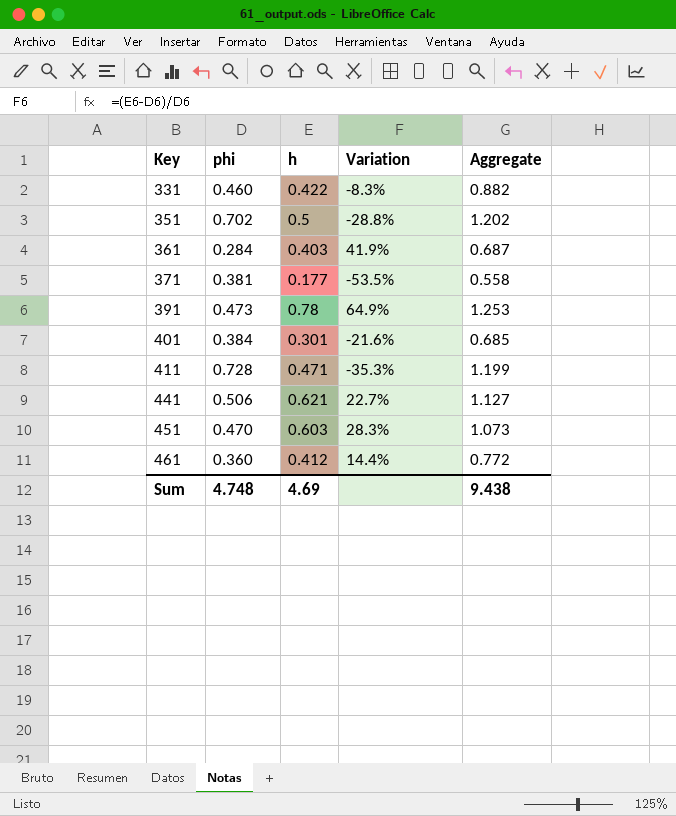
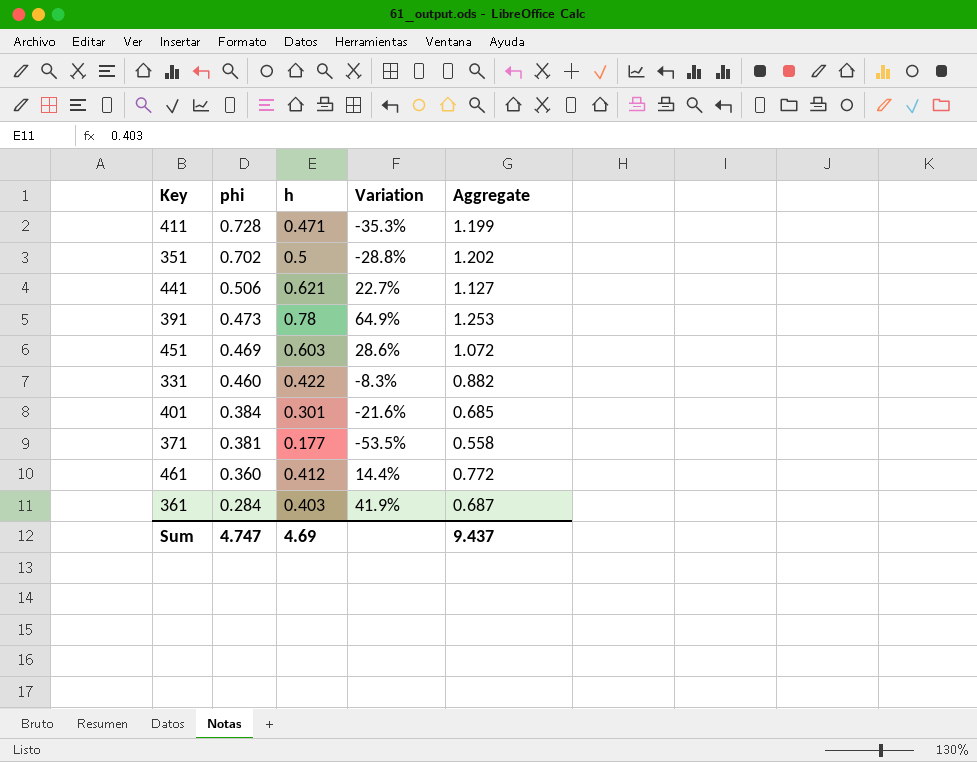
row order: Key ascending -> phi descending
451 | phi: 0.470 -> 0.469
451 | Variation: 28.3% -> 28.6%
451 | Aggregate: 1.073 -> 1.072
Sum | phi: 4.748 -> 4.747
Sum | Aggregate: 9.438 -> 9.437

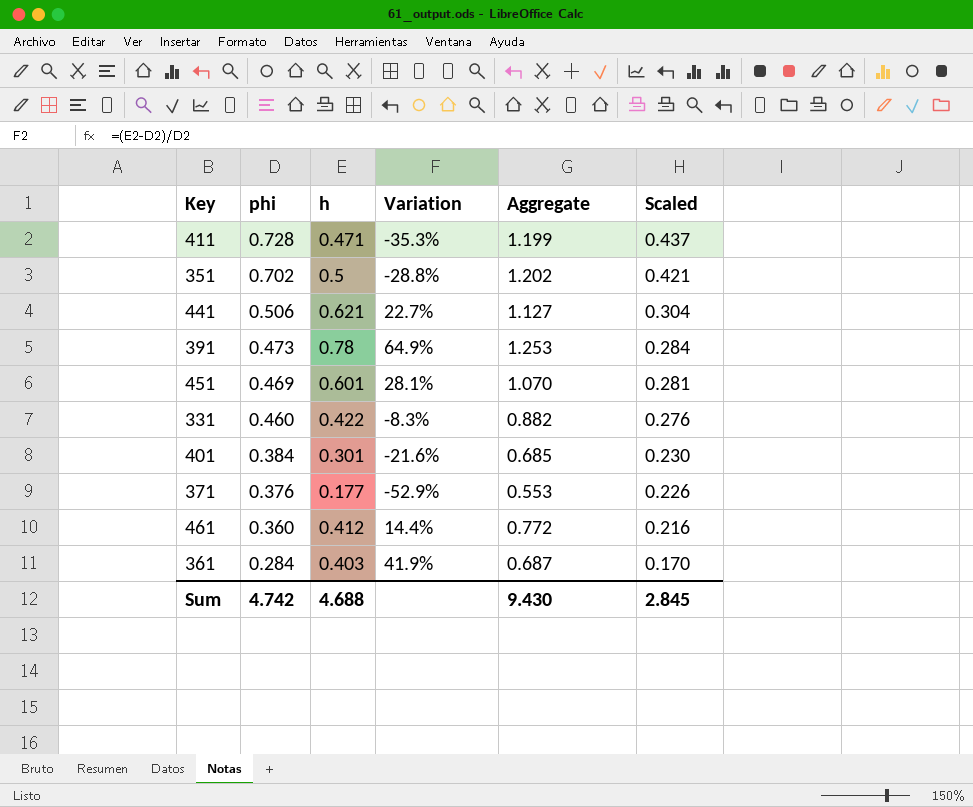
column Scaled | formula: none -> [phi] * 0.6
451 | h: 0.603 -> 0.601
451 | Variation: 28.6% -> 28.1%
451 | Aggregate: 1.072 -> 1.070
371 | phi: 0.381 -> 0.376
371 | Variation: -53.5% -> -52.9%
371 | Aggregate: 0.558 -> 0.553
Sum | phi: 4.747 -> 4.742
Sum | h: 4.69 -> 4.688
Sum | Aggregate: 9.437 -> 9.430

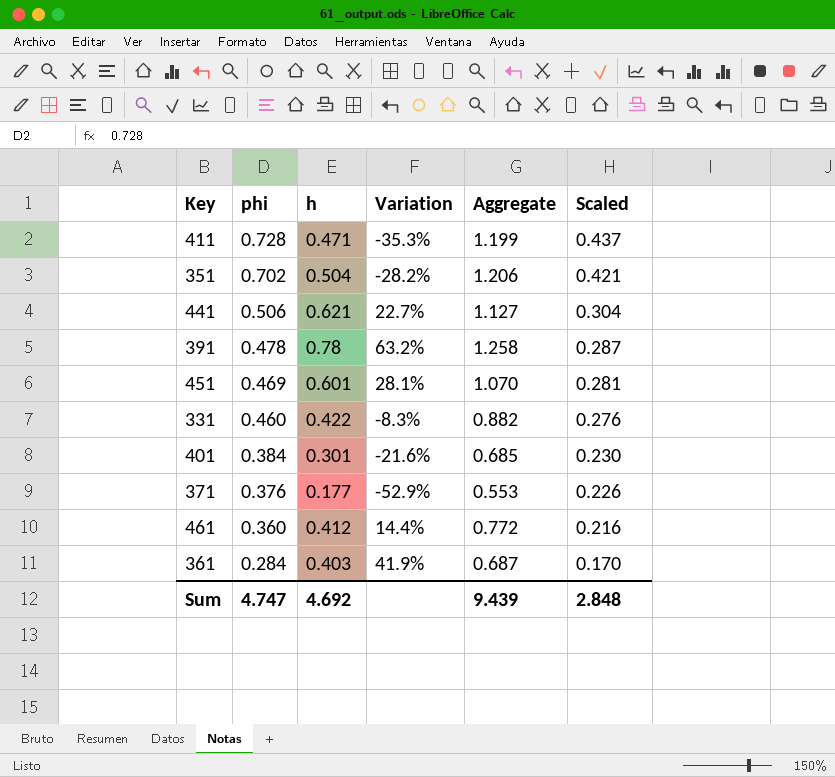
351 | h: 0.5 -> 0.504
351 | Variation: -28.8% -> -28.2%
351 | Aggregate: 1.202 -> 1.206
391 | phi: 0.473 -> 0.478
391 | Variation: 64.9% -> 63.2%
391 | Aggregate: 1.253 -> 1.258
391 | Scaled: 0.284 -> 0.287
Sum | phi: 4.742 -> 4.747
Sum | h: 4.688 -> 4.692
Sum | Aggregate: 9.430 -> 9.439
Sum | Scaled: 2.845 -> 2.848

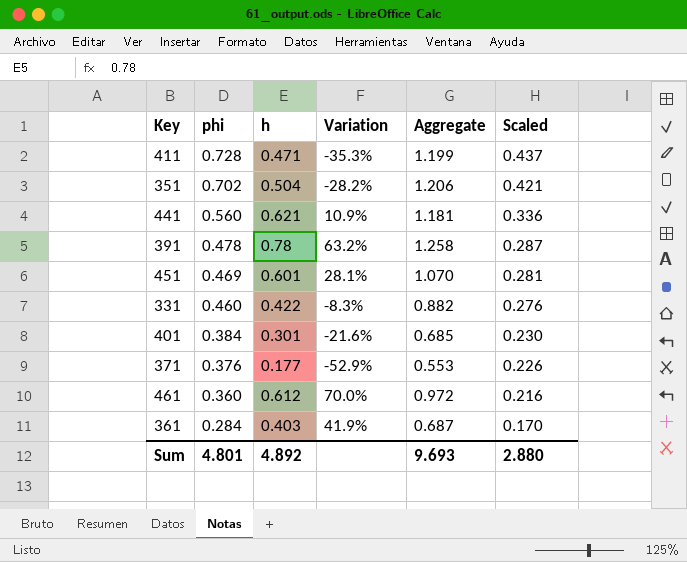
441 | phi: 0.506 -> 0.560
441 | Variation: 22.7% -> 10.9%
441 | Aggregate: 1.127 -> 1.181
441 | Scaled: 0.304 -> 0.336
461 | h: 0.412 -> 0.612
461 | Variation: 14.4% -> 70.0%
461 | Aggregate: 0.772 -> 0.972
Sum | phi: 4.747 -> 4.801
Sum | h: 4.692 -> 4.892
Sum | Aggregate: 9.439 -> 9.693
Sum | Scaled: 2.848 -> 2.880

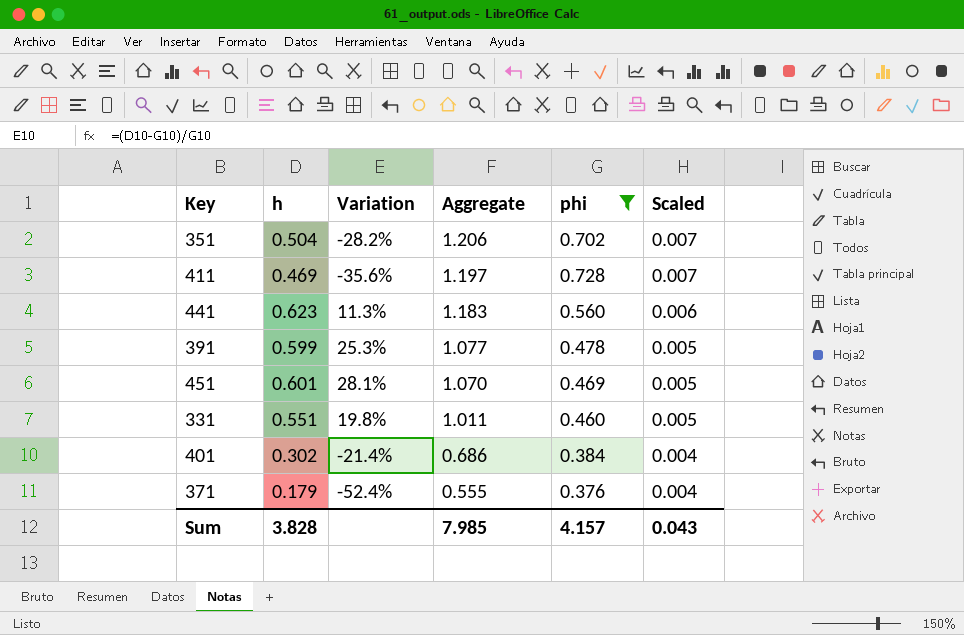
filter: none -> phi >= 0.376
row order: phi descending -> Aggregate descending
column phi | position: 2 -> 5
column Scaled | formula: [phi] * 0.6 -> [phi] * 0.01
411 | h: 0.471 -> 0.469
411 | Variation: -35.3% -> -35.6%
411 | Aggregate: 1.199 -> 1.197
441 | h: 0.621 -> 0.623
441 | Variation: 10.9% -> 11.3%
441 | Aggregate: 1.181 -> 1.183
391 | h: 0.78 -> 0.599
391 | Variation: 63.2% -> 25.3%
391 | Aggregate: 1.258 -> 1.077
331 | h: 0.422 -> 0.551
331 | Variation: -8.3% -> 19.8%
331 | Aggregate: 0.882 -> 1.011
401 | h: 0.301 -> 0.302
401 | Variation: -21.6% -> -21.4%
401 | Aggregate: 0.685 -> 0.686
371 | h: 0.177 -> 0.179
371 | Variation: -52.9% -> -52.4%
371 | Aggregate: 0.553 -> 0.555
Sum | h: 4.892 -> 3.828
Sum | Aggregate: 9.693 -> 7.985
Sum | phi: 4.801 -> 4.157
Sum | Scaled: 2.880 -> 0.043

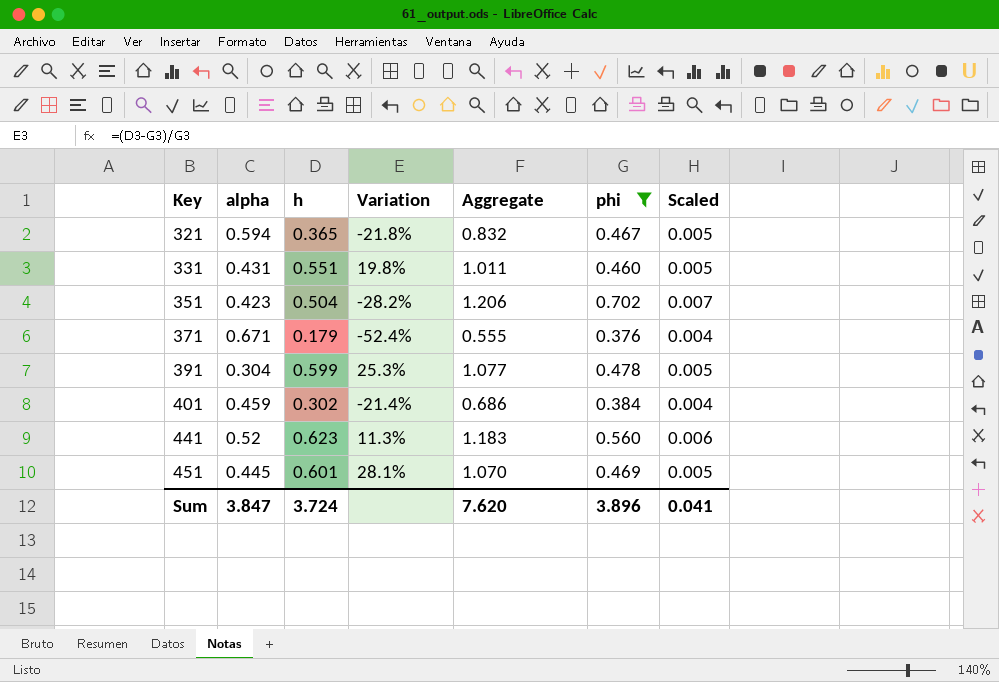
row order: Aggregate descending -> Key ascending
column alpha | position: none -> 2
row 411: 0.469 | -35.6% | 1.197 | 0.728 | 0.007 -> none
row 321: none -> 0.594 | 0.365 | -21.8% | 0.832 | 0.467 | 0.005
Sum | h: 3.828 -> 3.724
Sum | Aggregate: 7.985 -> 7.620
Sum | phi: 4.157 -> 3.896
Sum | Scaled: 0.043 -> 0.041

